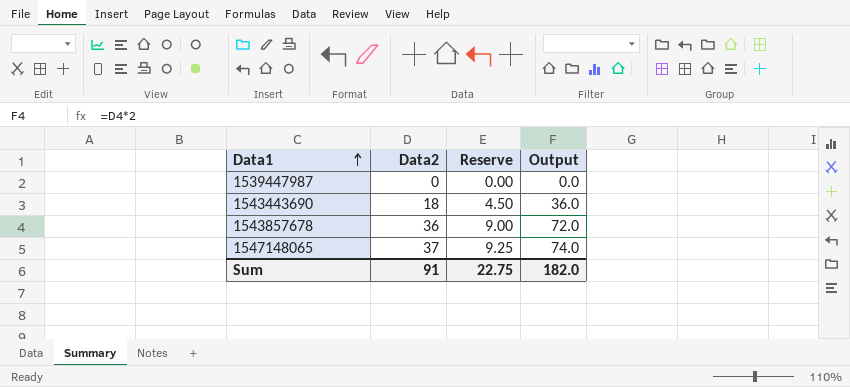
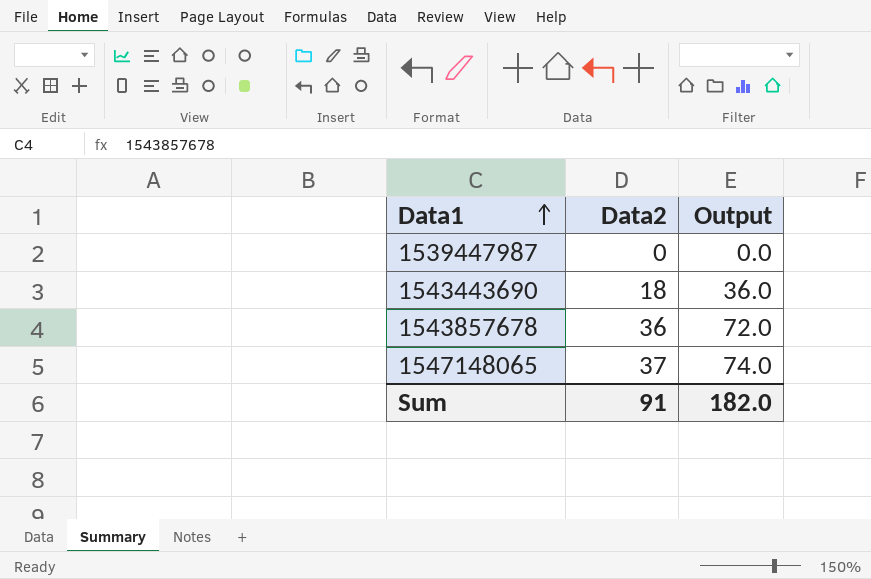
column Reserve | formula: [Data2] * 0.25 -> none

